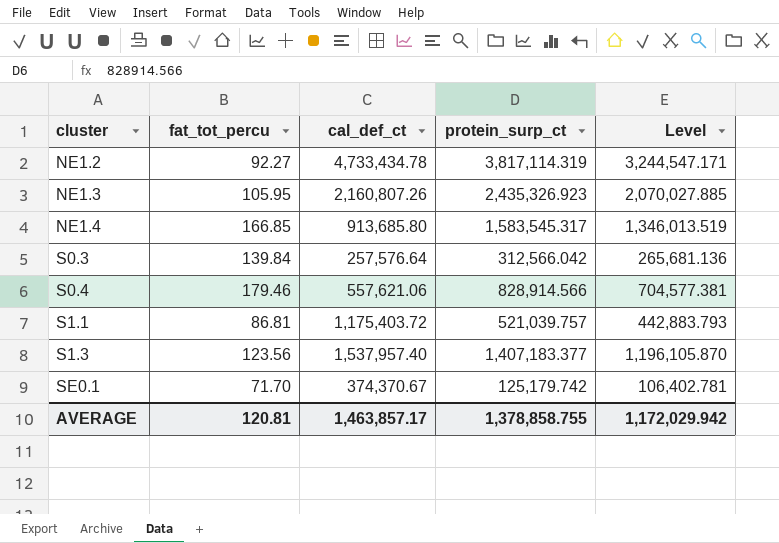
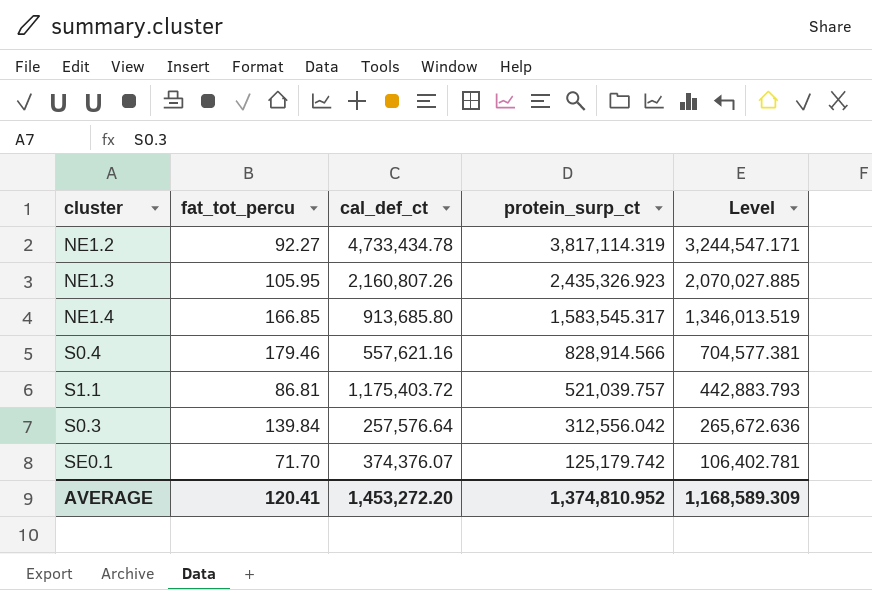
row order: cluster ascending -> protein_surp_ct descending
row S1.3: 123.56 | 1,537,957.40 | 1,407,183.377 | 1,196,105.870 -> none
S0.4 | cal_def_ct: 557,621.06 -> 557,621.16
S0.3 | protein_surp_ct: 312,566.042 -> 312,556.042
S0.3 | Level: 265,681.136 -> 265,672.636
SE0.1 | cal_def_ct: 374,370.67 -> 374,376.07
AVERAGE | fat_tot_percu: 120.81 -> 120.41
AVERAGE | cal_def_ct: 1,463,857.17 -> 1,453,272.20
AVERAGE | protein_surp_ct: 1,378,858.755 -> 1,374,810.952
AVERAGE | Level: 1,172,029.942 -> 1,168,589.309

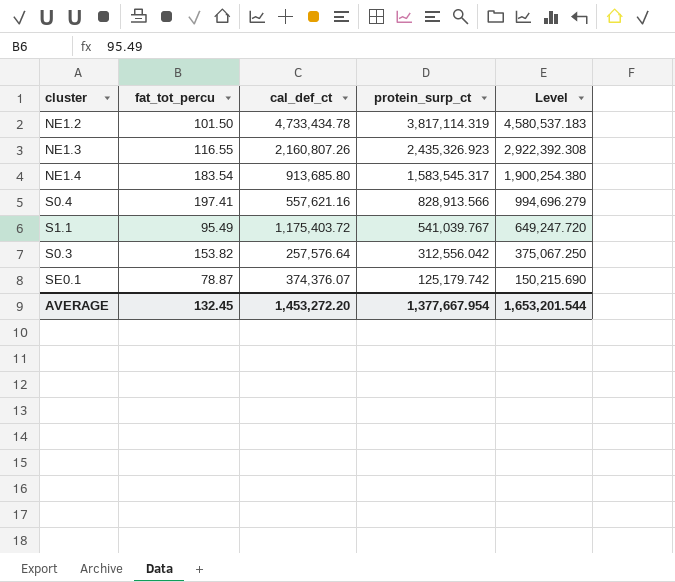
column Level | formula: [protein_surp_ct] * 0.85 -> [protein_surp_ct] * 1.2
NE1.2 | fat_tot_percu: 92.27 -> 101.50
NE1.3 | fat_tot_percu: 105.95 -> 116.55
NE1.4 | fat_tot_percu: 166.85 -> 183.54
S0.4 | fat_tot_percu: 179.46 -> 197.41
S0.4 | protein_surp_ct: 828,914.566 -> 828,913.566
S1.1 | fat_tot_percu: 86.81 -> 95.49
S1.1 | protein_surp_ct: 521,039.757 -> 541,039.767
S0.3 | fat_tot_percu: 139.84 -> 153.82
SE0.1 | fat_tot_percu: 71.70 -> 78.87
AVERAGE | fat_tot_percu: 120.41 -> 132.45
AVERAGE | protein_surp_ct: 1,374,810.952 -> 1,377,667.954
AVERAGE | Level: 1,168,589.309 -> 1,653,201.544

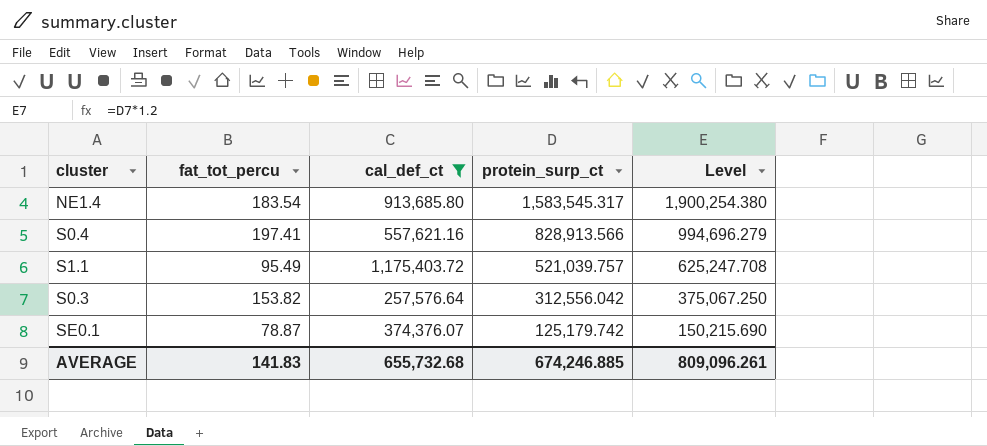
filter: none -> cal_def_ct <= 1,175,403.72
S1.1 | protein_surp_ct: 541,039.767 -> 521,039.757
S1.1 | Level: 649,247.720 -> 625,247.708
AVERAGE | fat_tot_percu: 132.45 -> 141.83
AVERAGE | cal_def_ct: 1,453,272.20 -> 655,732.68
AVERAGE | protein_surp_ct: 1,377,667.954 -> 674,246.885
AVERAGE | Level: 1,653,201.544 -> 809,096.261

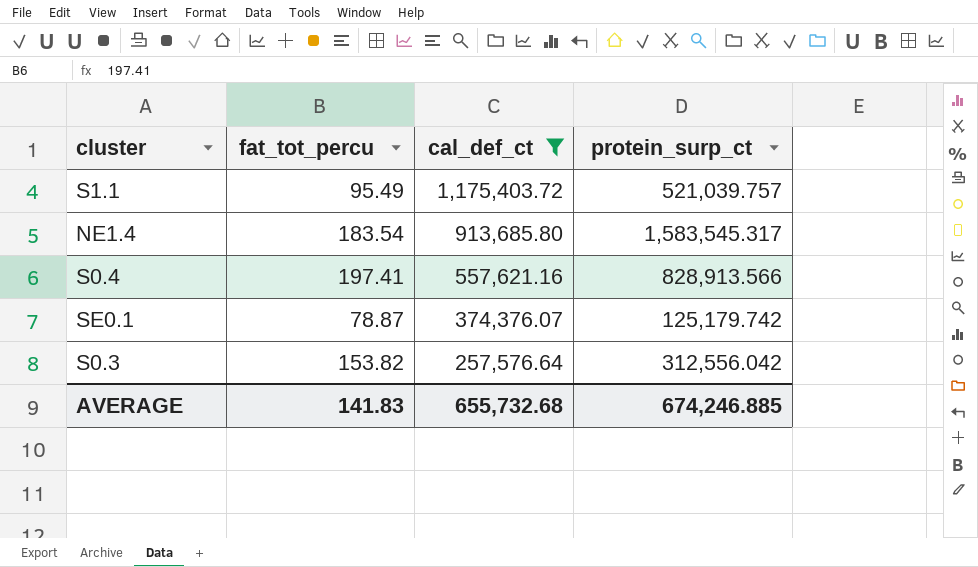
row order: protein_surp_ct descending -> cal_def_ct descending
column Level | formula: [protein_surp_ct] * 1.2 -> none

